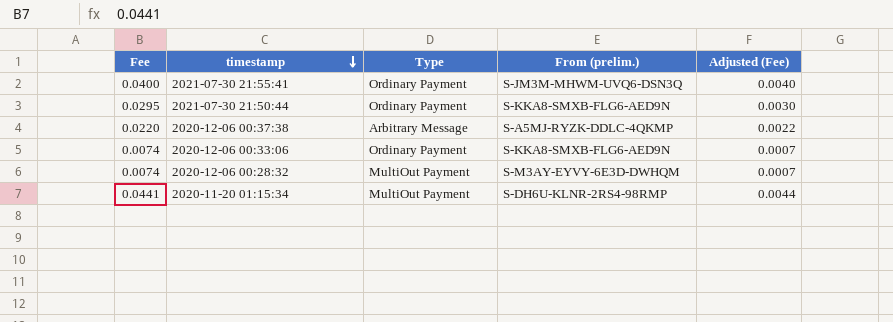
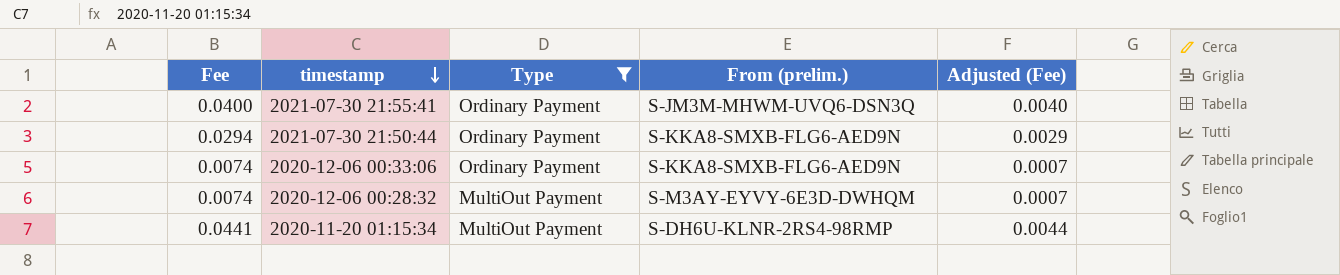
filter: none -> Type != Arbitrary Message
2021-07-30 21:50:44 | Fee: 0.0295 -> 0.0294
2021-07-30 21:50:44 | Adjusted (Fee): 0.0030 -> 0.0029

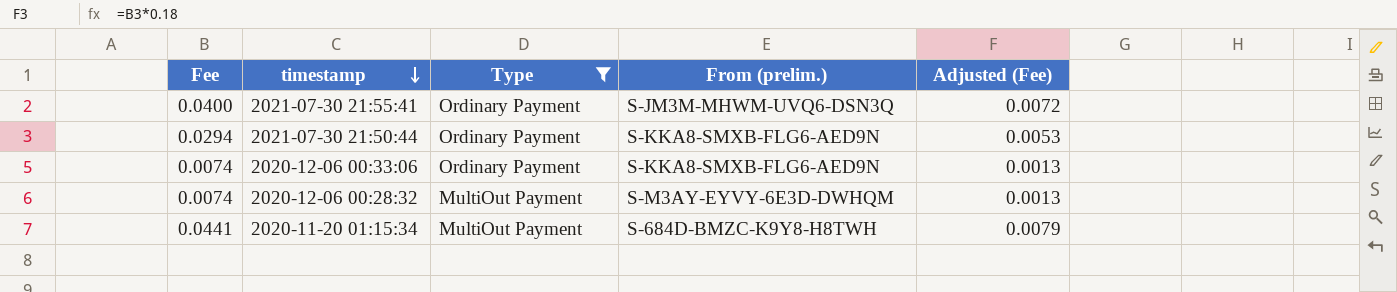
column Adjusted (Fee) | formula: [Fee] * 0.1 -> [Fee] * 0.18
2020-11-20 01:15:34 | From (prelim.): S-DH6U-KLNR-2RS4-98RMP -> S-684D-BMZC-K9Y8-H8TWH

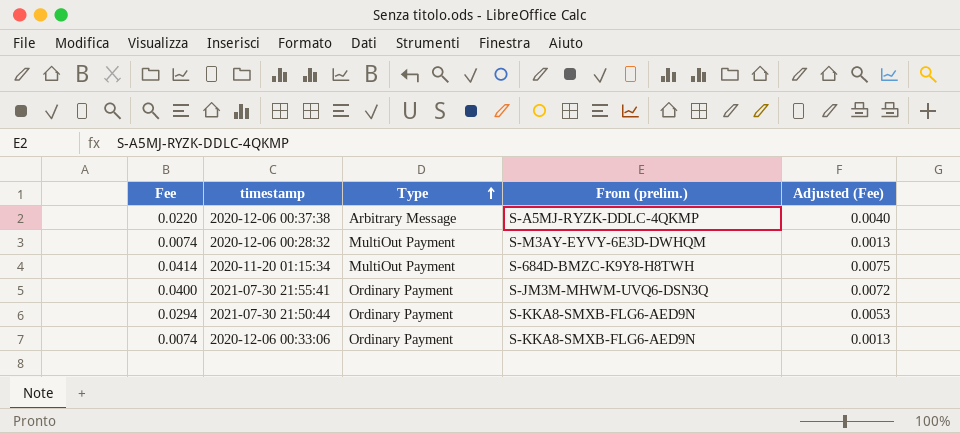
filter: Type != Arbitrary Message -> none
row order: timestamp descending -> Type ascending
2020-11-20 01:15:34 | Fee: 0.0441 -> 0.0414
2020-11-20 01:15:34 | Adjusted (Fee): 0.0079 -> 0.0075

